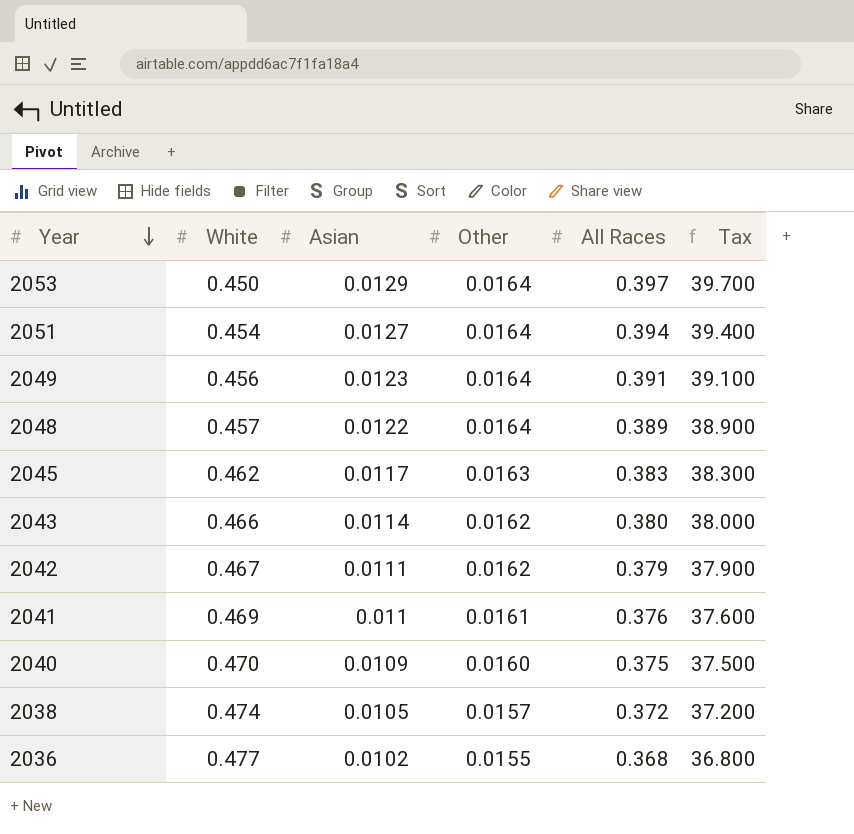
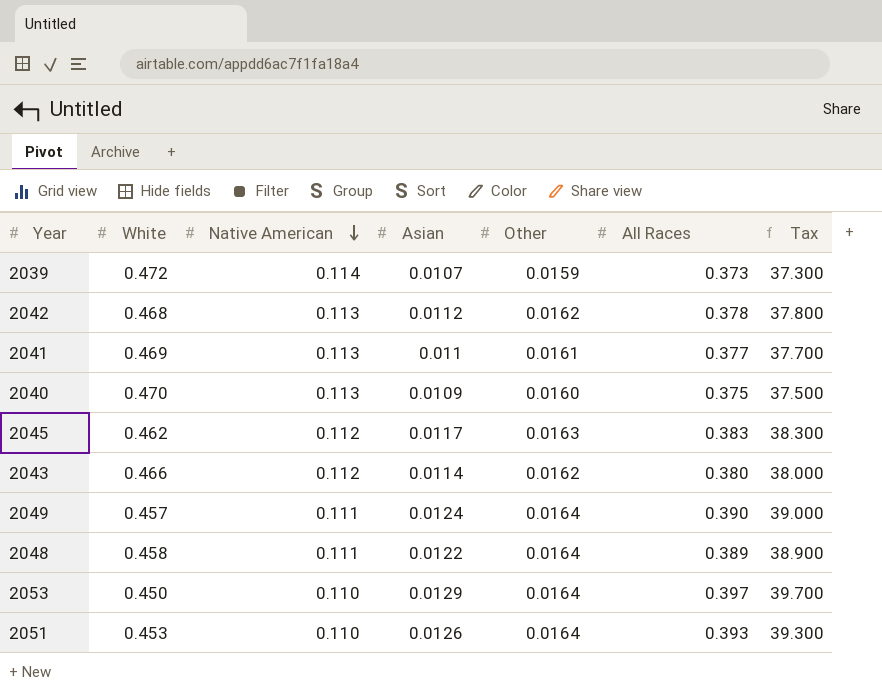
row order: Year descending -> Native American descending
column Native American | position: none -> 3
row 2038: 0.474 | 0.0105 | 0.0157 | 0.372 | 37.200 -> none
row 2036: 0.477 | 0.0102 | 0.0155 | 0.368 | 36.800 -> none
row 2039: none -> 0.472 | 0.114 | 0.0107 | 0.0159 | 0.373 | 37.300
2042 | White: 0.467 -> 0.468
2042 | Asian: 0.0111 -> 0.0112
2042 | All Races: 0.379 -> 0.378
2042 | Tax: 37.900 -> 37.800
2041 | All Races: 0.376 -> 0.377
2041 | Tax: 37.600 -> 37.700
2049 | White: 0.456 -> 0.457
2049 | Asian: 0.0123 -> 0.0124
2049 | All Races: 0.391 -> 0.390
2049 | Tax: 39.100 -> 39.000
2048 | White: 0.457 -> 0.458
2051 | White: 0.454 -> 0.453
2051 | Asian: 0.0127 -> 0.0126
2051 | All Races: 0.394 -> 0.393
2051 | Tax: 39.400 -> 39.300

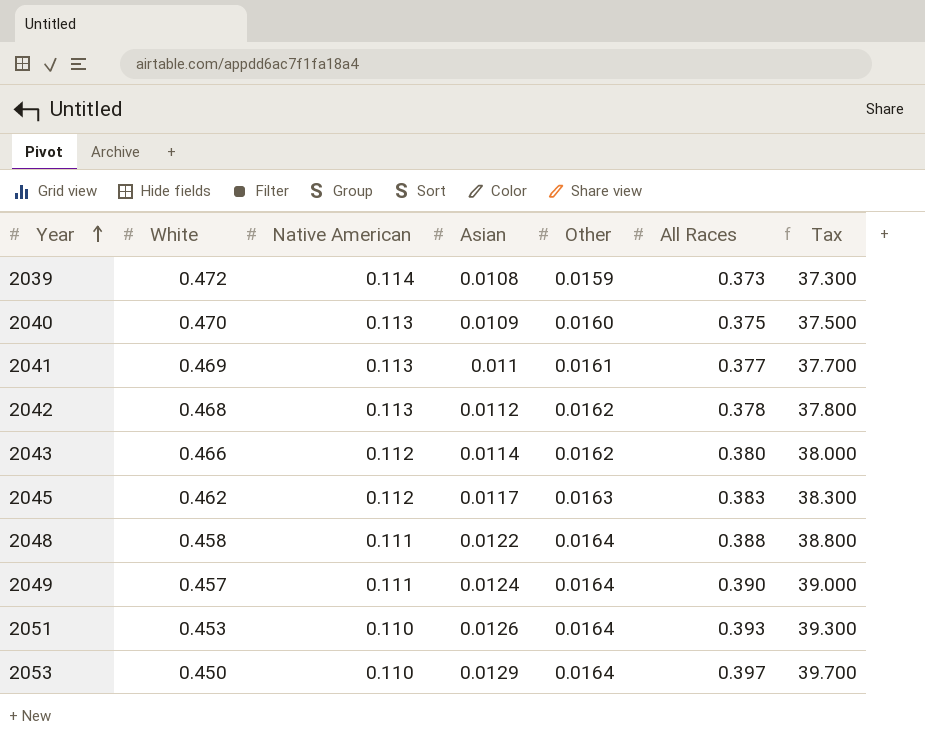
row order: Native American descending -> Year ascending
2039 | Asian: 0.0107 -> 0.0108
2048 | All Races: 0.389 -> 0.388
2048 | Tax: 38.900 -> 38.800

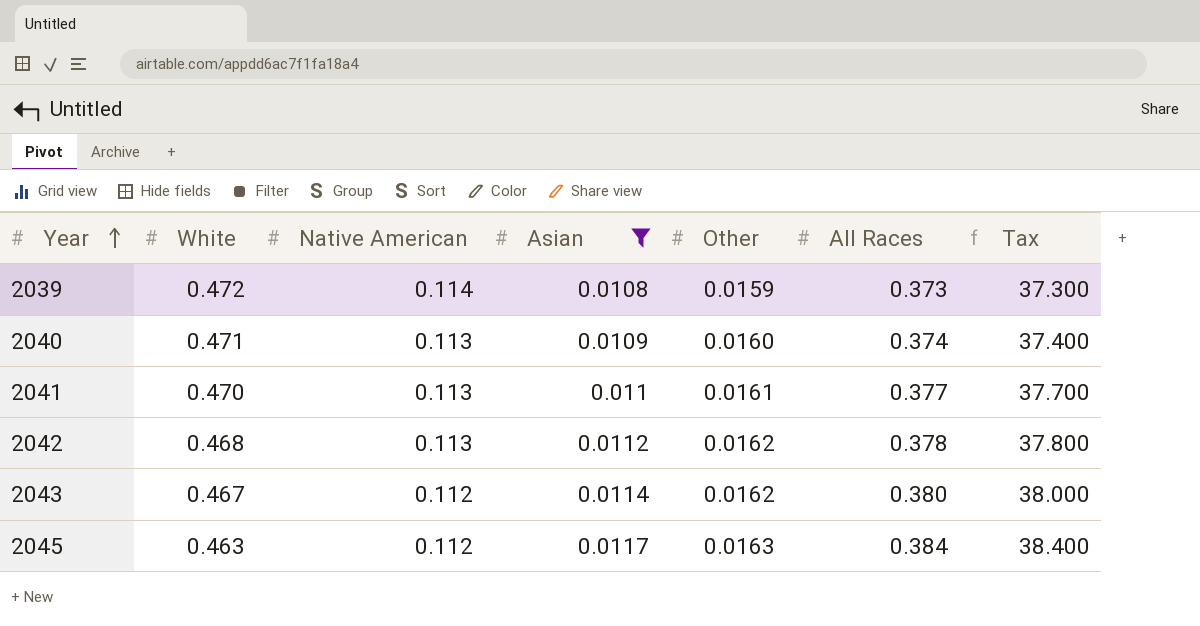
filter: none -> Asian <= 0.0117
2040 | White: 0.470 -> 0.471
2040 | All Races: 0.375 -> 0.374
2040 | Tax: 37.500 -> 37.400
2041 | White: 0.469 -> 0.470
2043 | White: 0.466 -> 0.467
2045 | White: 0.462 -> 0.463
2045 | All Races: 0.383 -> 0.384
2045 | Tax: 38.300 -> 38.400

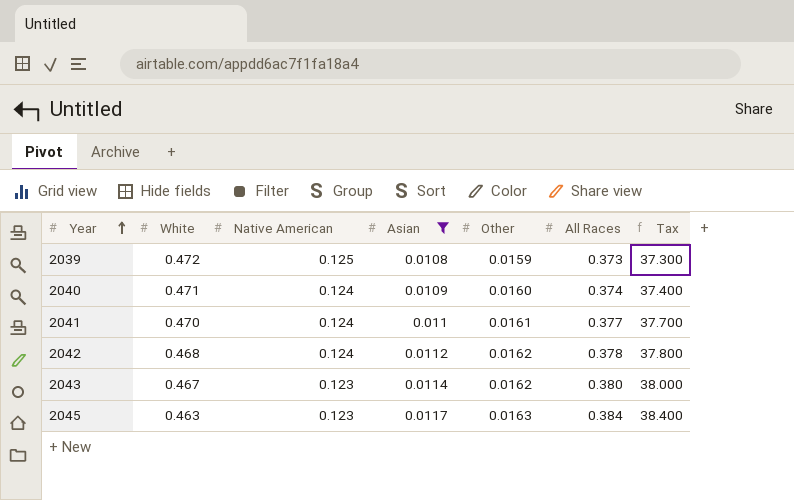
2039 | Native American: 0.114 -> 0.125
2040 | Native American: 0.113 -> 0.124
2041 | Native American: 0.113 -> 0.124
2042 | Native American: 0.113 -> 0.124
2043 | Native American: 0.112 -> 0.123
2045 | Native American: 0.112 -> 0.123

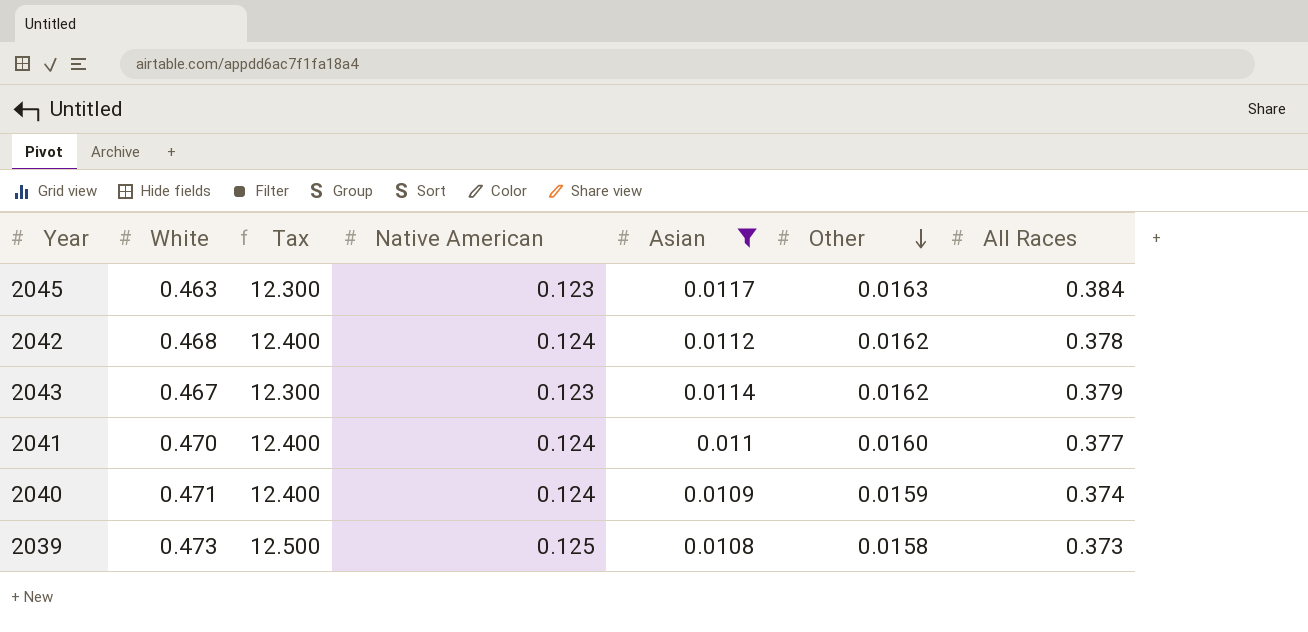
row order: Year ascending -> Other descending
column Tax | formula: [All Races] * 100 -> [Native American] * 100
column Tax | position: 7 -> 3
2043 | All Races: 0.380 -> 0.379
2041 | Other: 0.0161 -> 0.0160
2040 | Other: 0.0160 -> 0.0159
2039 | White: 0.472 -> 0.473
2039 | Other: 0.0159 -> 0.0158

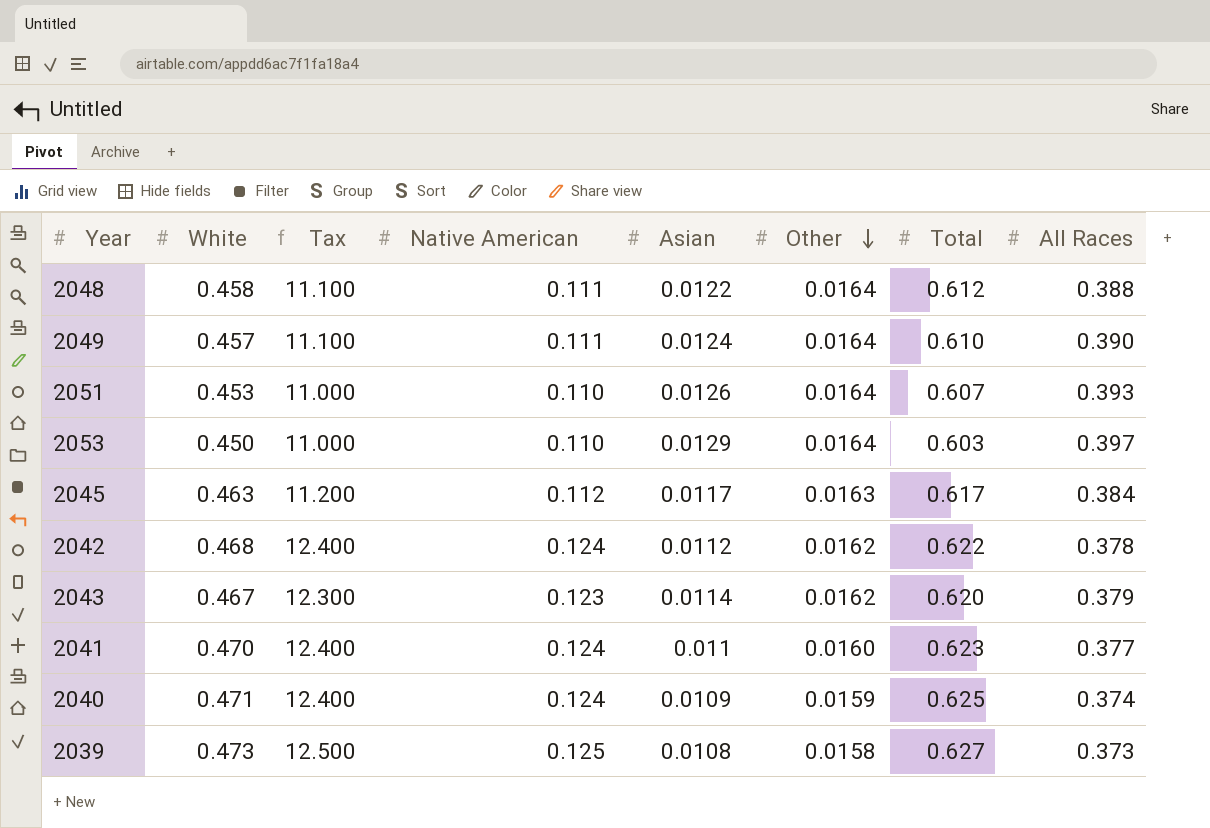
filter: Asian <= 0.0117 -> none
column Total | position: none -> 7
2045 | Tax: 12.300 -> 11.200
2045 | Native American: 0.123 -> 0.112

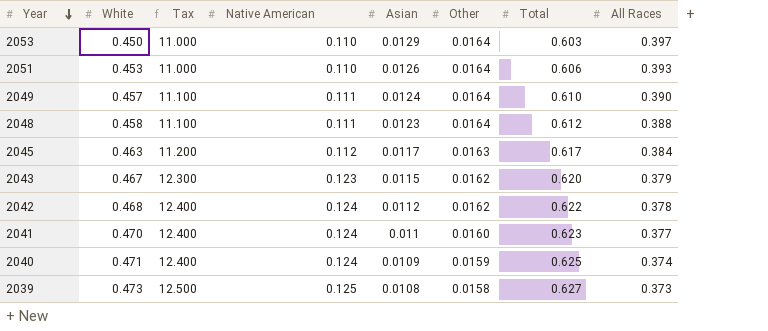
row order: Other descending -> Year descending
2051 | Total: 0.607 -> 0.606
2048 | Asian: 0.0122 -> 0.0123
2043 | Asian: 0.0114 -> 0.0115

